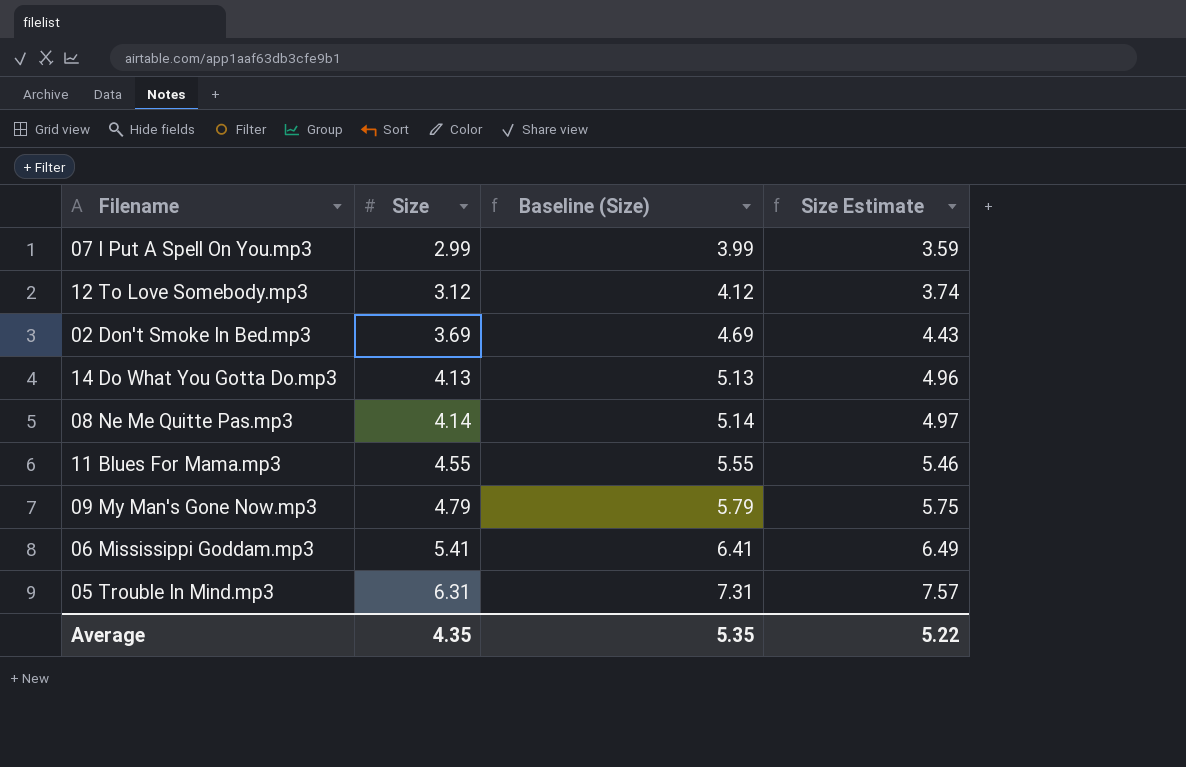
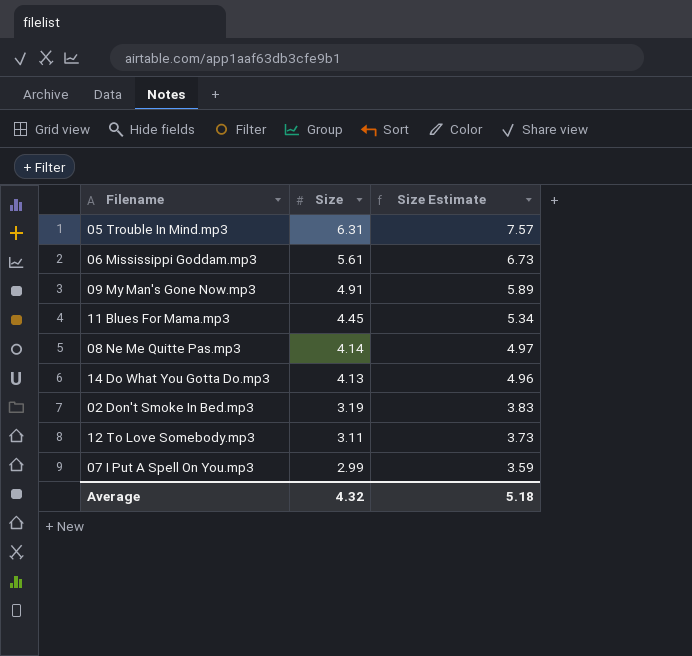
row order: Size ascending -> Size descending
column Baseline (Size) | formula: [Size] + 1 -> none
06 Mississippi Goddam.mp3 | Size: 5.41 -> 5.61
06 Mississippi Goddam.mp3 | Size Estimate: 6.49 -> 6.73
09 My Man's Gone Now.mp3 | Size: 4.79 -> 4.91
09 My Man's Gone Now.mp3 | Size Estimate: 5.75 -> 5.89
11 Blues For Mama.mp3 | Size: 4.55 -> 4.45
11 Blues For Mama.mp3 | Size Estimate: 5.46 -> 5.34
02 Don't Smoke In Bed.mp3 | Size: 3.69 -> 3.19
02 Don't Smoke In Bed.mp3 | Size Estimate: 4.43 -> 3.83
12 To Love Somebody.mp3 | Size: 3.12 -> 3.11
12 To Love Somebody.mp3 | Size Estimate: 3.74 -> 3.73
Average | Size: 4.35 -> 4.32
Average | Size Estimate: 5.22 -> 5.18

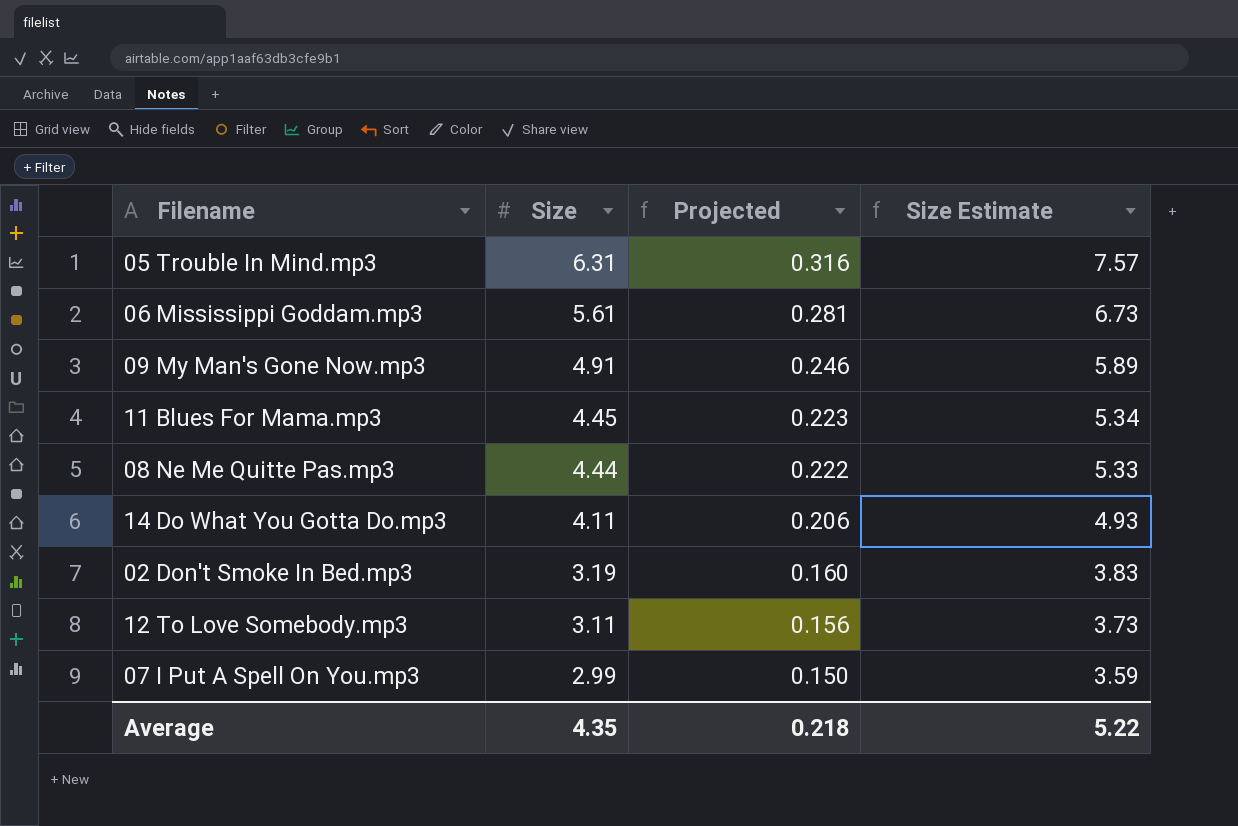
column Projected | formula: none -> [Size] * 0.05
08 Ne Me Quitte Pas.mp3 | Size: 4.14 -> 4.44
08 Ne Me Quitte Pas.mp3 | Size Estimate: 4.97 -> 5.33
14 Do What You Gotta Do.mp3 | Size: 4.13 -> 4.11
14 Do What You Gotta Do.mp3 | Size Estimate: 4.96 -> 4.93
Average | Size: 4.32 -> 4.35
Average | Size Estimate: 5.18 -> 5.22

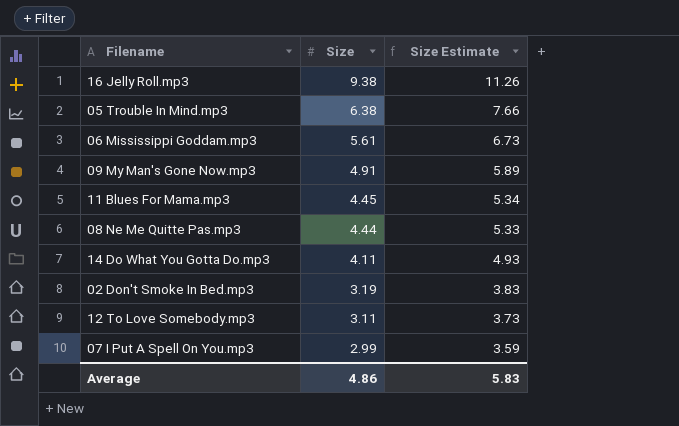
column Projected | formula: [Size] * 0.05 -> none
row 16 Jelly Roll.mp3: none -> 9.38 | 11.26
05 Trouble In Mind.mp3 | Size: 6.31 -> 6.38
05 Trouble In Mind.mp3 | Size Estimate: 7.57 -> 7.66
Average | Size: 4.35 -> 4.86
Average | Size Estimate: 5.22 -> 5.83

